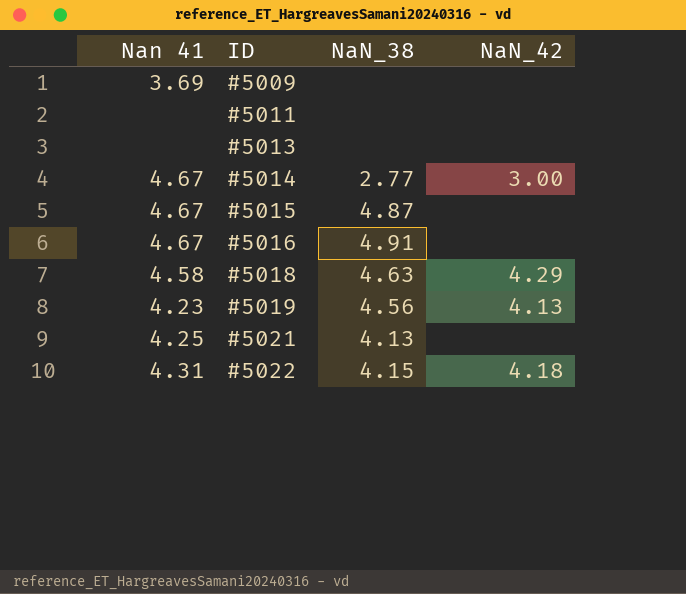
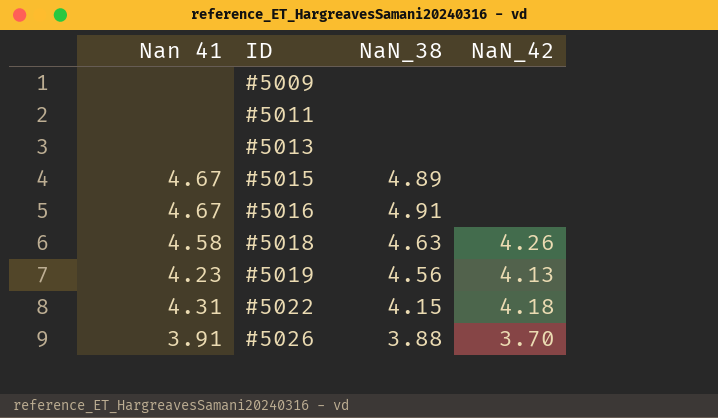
row #5014: 4.67 | 2.77 | 3.00 -> none
row #5021: 4.25 | 4.13 | none -> none
#5009 | Nan 41: 3.69 -> none
#5015 | NaN_38: 4.87 -> 4.89
#5018 | NaN_42: 4.29 -> 4.26
row #5026: none -> 3.91 | 3.88 | 3.70

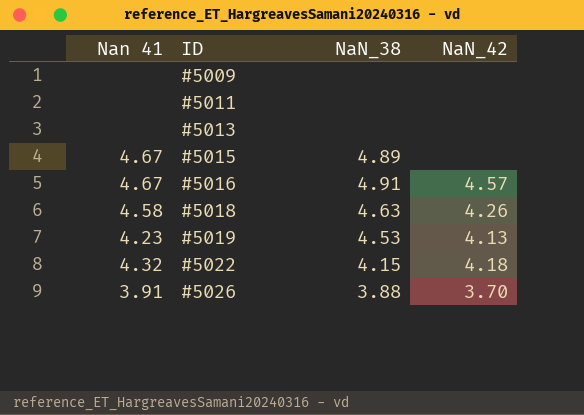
#5016 | NaN_42: none -> 4.57
#5019 | NaN_38: 4.56 -> 4.53
#5022 | Nan 41: 4.31 -> 4.32

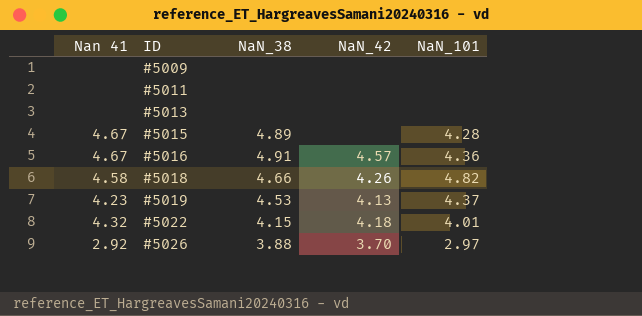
column NaN_101 | position: none -> 5
#5018 | NaN_38: 4.63 -> 4.66
#5026 | Nan 41: 3.91 -> 2.92

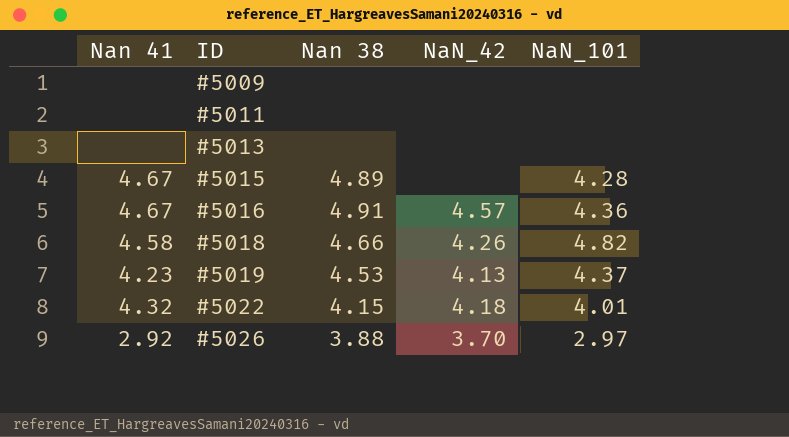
column name: NaN_38 -> Nan 38

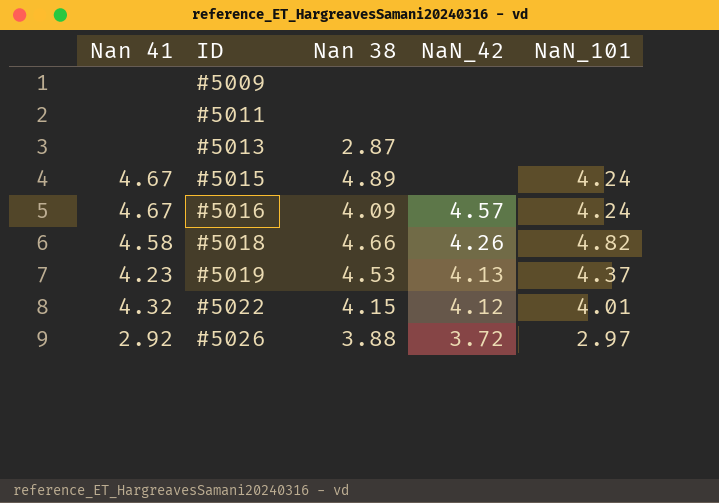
#5013 | Nan 38: none -> 2.87
#5015 | NaN_101: 4.28 -> 4.24
#5016 | Nan 38: 4.91 -> 4.09
#5016 | NaN_101: 4.36 -> 4.24
#5022 | NaN_42: 4.18 -> 4.12
#5026 | NaN_42: 3.70 -> 3.72

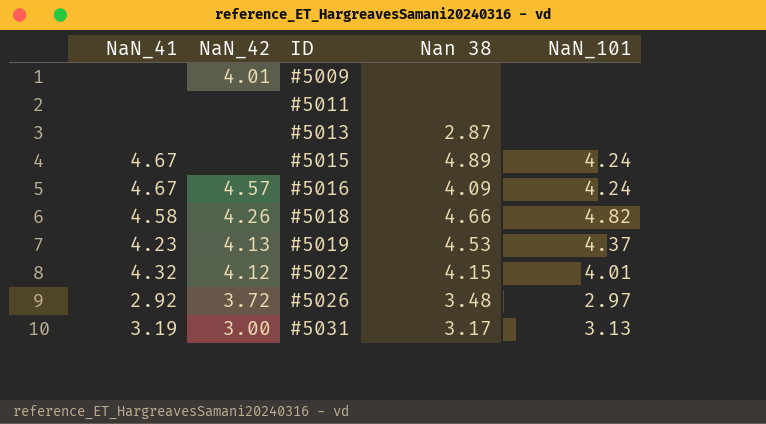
column name: Nan 41 -> NaN_41
column NaN_42 | position: 4 -> 2
#5009 | NaN_42: none -> 4.01
#5026 | Nan 38: 3.88 -> 3.48
row #5031: none -> 3.19 | 3.00 | 3.17 | 3.13

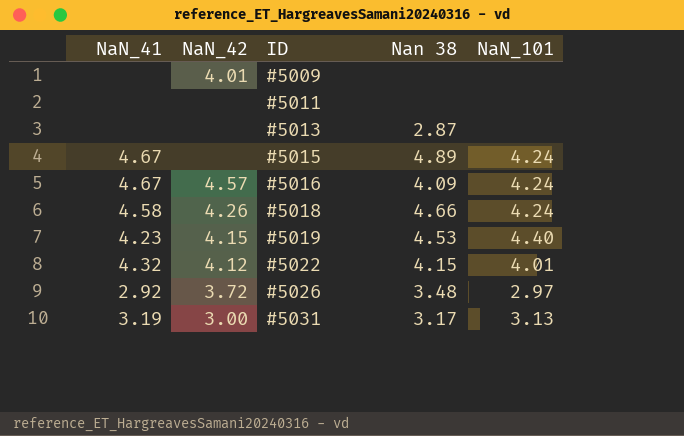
#5018 | NaN_101: 4.82 -> 4.24
#5019 | NaN_42: 4.13 -> 4.15
#5019 | NaN_101: 4.37 -> 4.40

